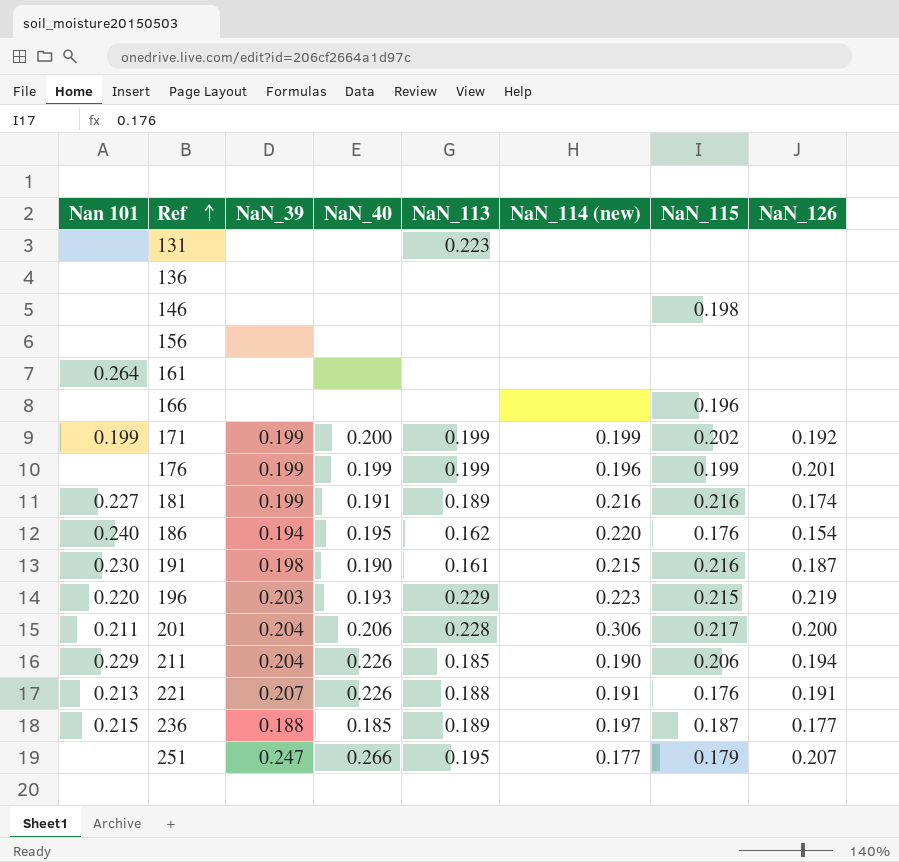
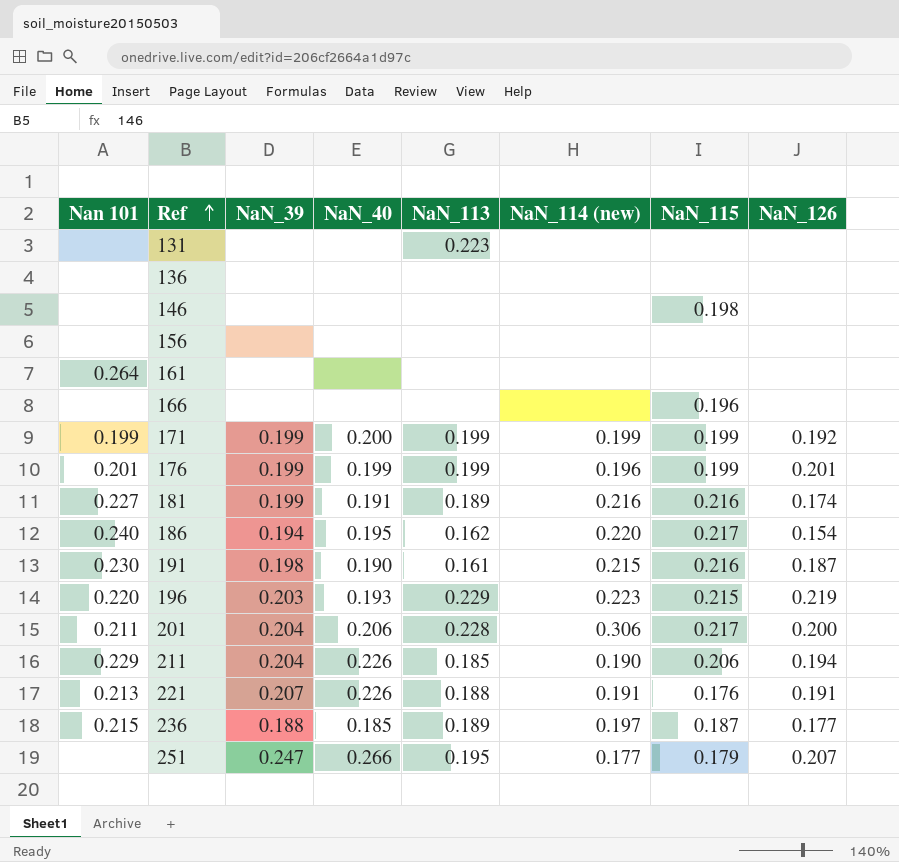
171 | NaN_115: 0.202 -> 0.199
176 | Nan 101: none -> 0.201
186 | NaN_115: 0.176 -> 0.217

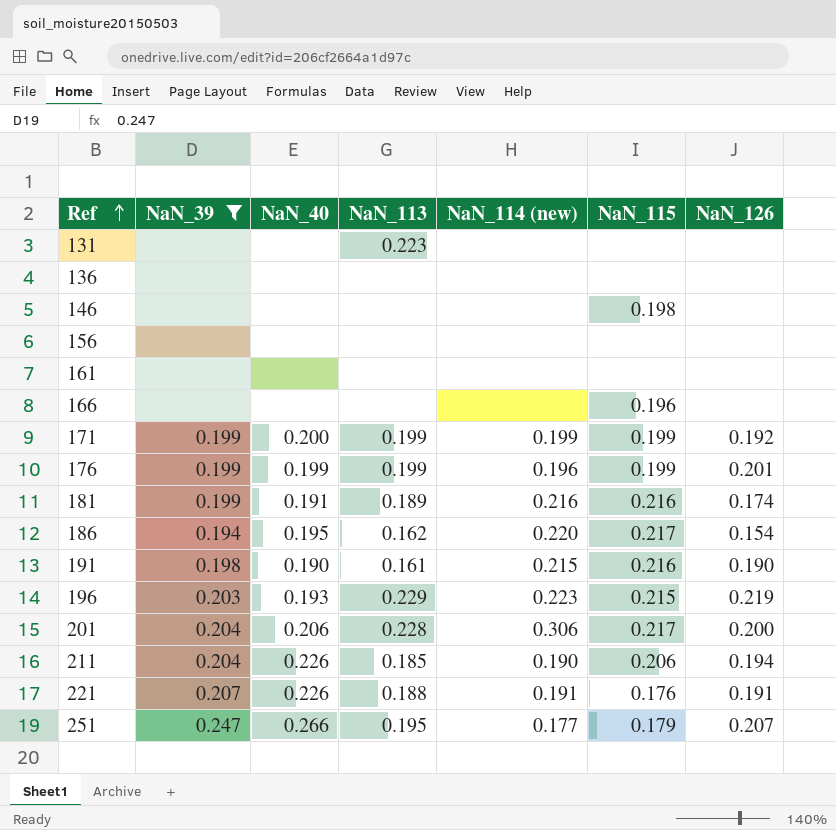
filter: none -> NaN_39 != 0.188
column Nan 101 | position: 1 -> none
191 | NaN_126: 0.187 -> 0.190

